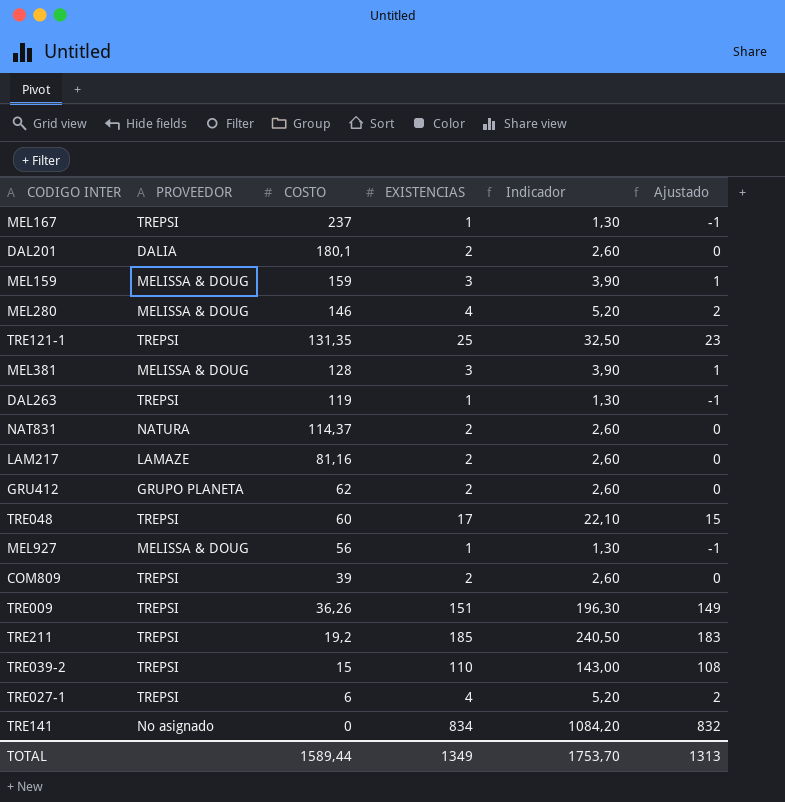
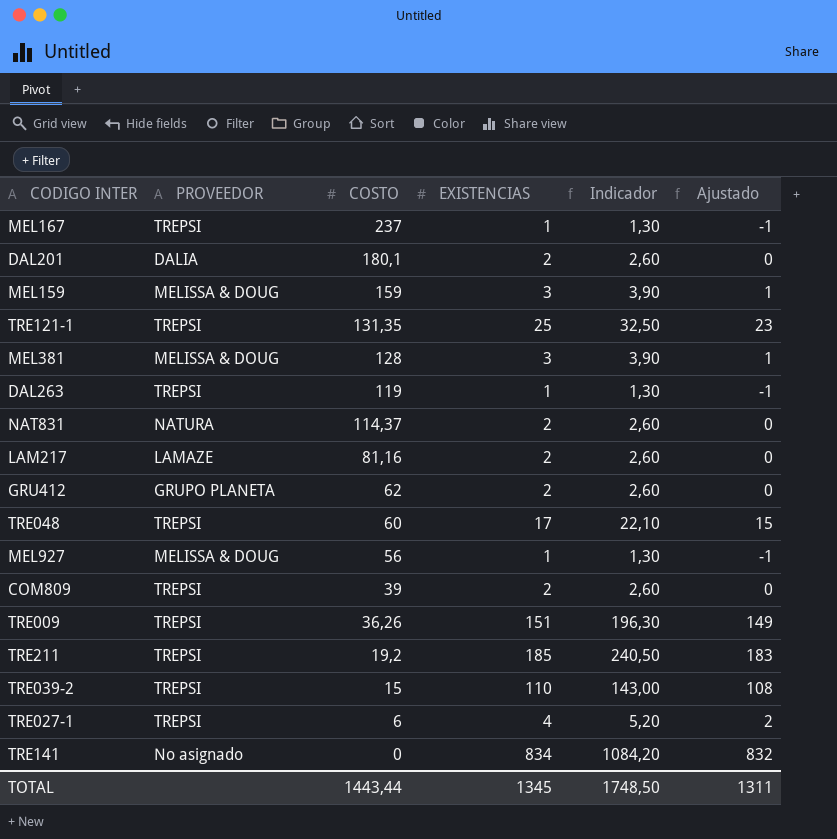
row MEL280: MELISSA & DOUG | 146 | 4 | 5,20 | 2 -> none
TOTAL | COSTO: 1589,44 -> 1443,44
TOTAL | EXISTENCIAS: 1349 -> 1345
TOTAL | Indicador: 1753,70 -> 1748,50
TOTAL | Ajustado: 1313 -> 1311

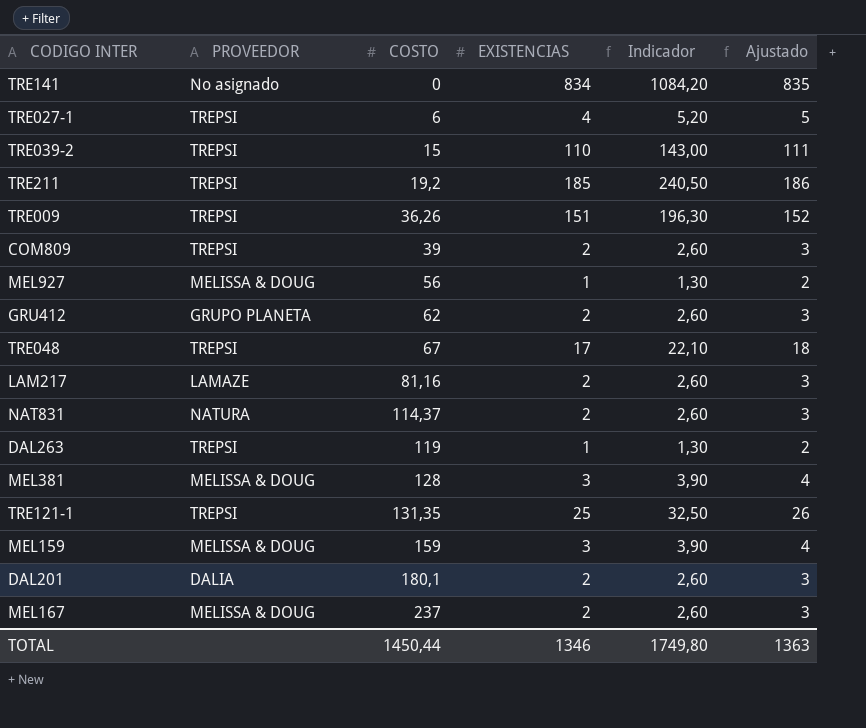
row order: COSTO descending -> COSTO ascending
column Ajustado | formula: [EXISTENCIAS] - 2 -> [EXISTENCIAS] + 1
TRE048 | COSTO: 60 -> 67
MEL167 | PROVEEDOR: TREPSI -> MELISSA & DOUG
MEL167 | EXISTENCIAS: 1 -> 2
MEL167 | Indicador: 1,30 -> 2,60
TOTAL | COSTO: 1443,44 -> 1450,44
TOTAL | EXISTENCIAS: 1345 -> 1346
TOTAL | Indicador: 1748,50 -> 1749,80
TOTAL | Ajustado: 1311 -> 1363

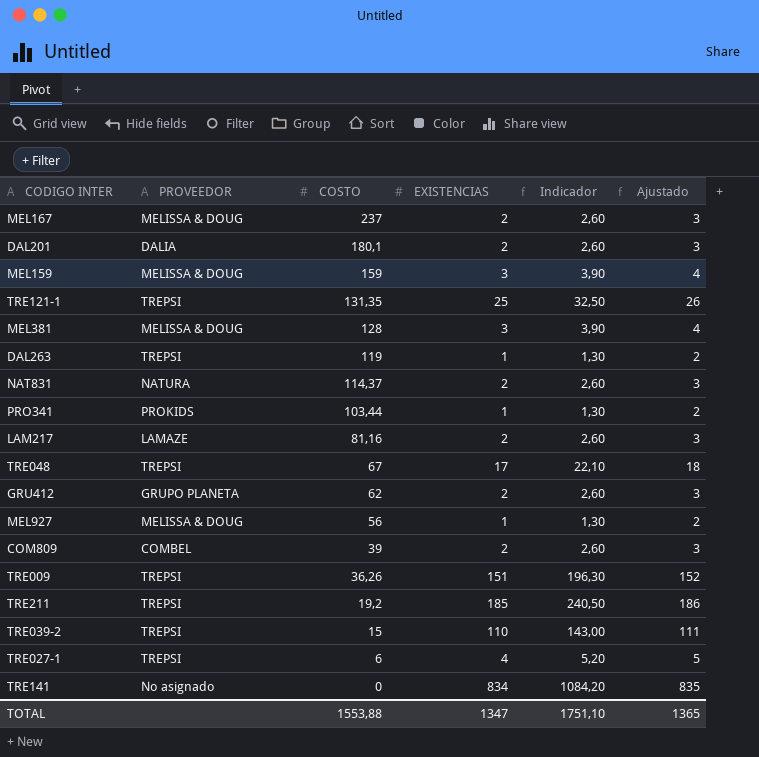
row order: COSTO ascending -> COSTO descending
row PRO341: none -> PROKIDS | 103,44 | 1 | 1,30 | 2
COM809 | PROVEEDOR: TREPSI -> COMBEL
TOTAL | COSTO: 1450,44 -> 1553,88
TOTAL | EXISTENCIAS: 1346 -> 1347
TOTAL | Indicador: 1749,80 -> 1751,10
TOTAL | Ajustado: 1363 -> 1365

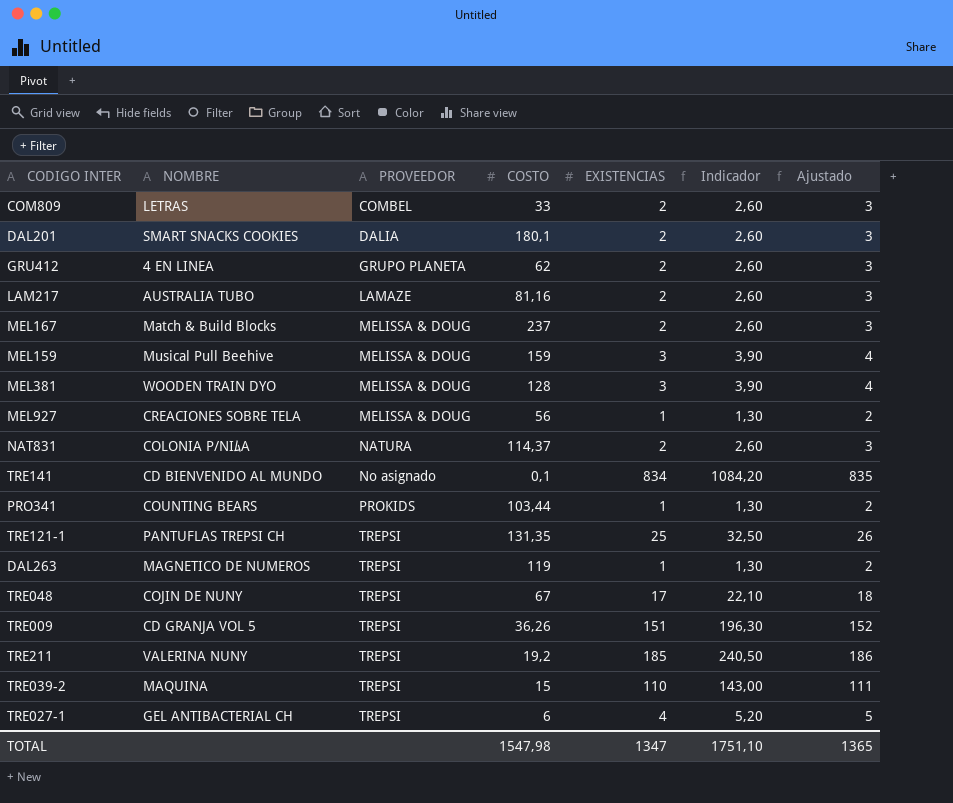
row order: COSTO descending -> PROVEEDOR ascending
column NOMBRE | position: none -> 2
COM809 | COSTO: 39 -> 33
TRE141 | COSTO: 0 -> 0,1
TOTAL | COSTO: 1553,88 -> 1547,98

